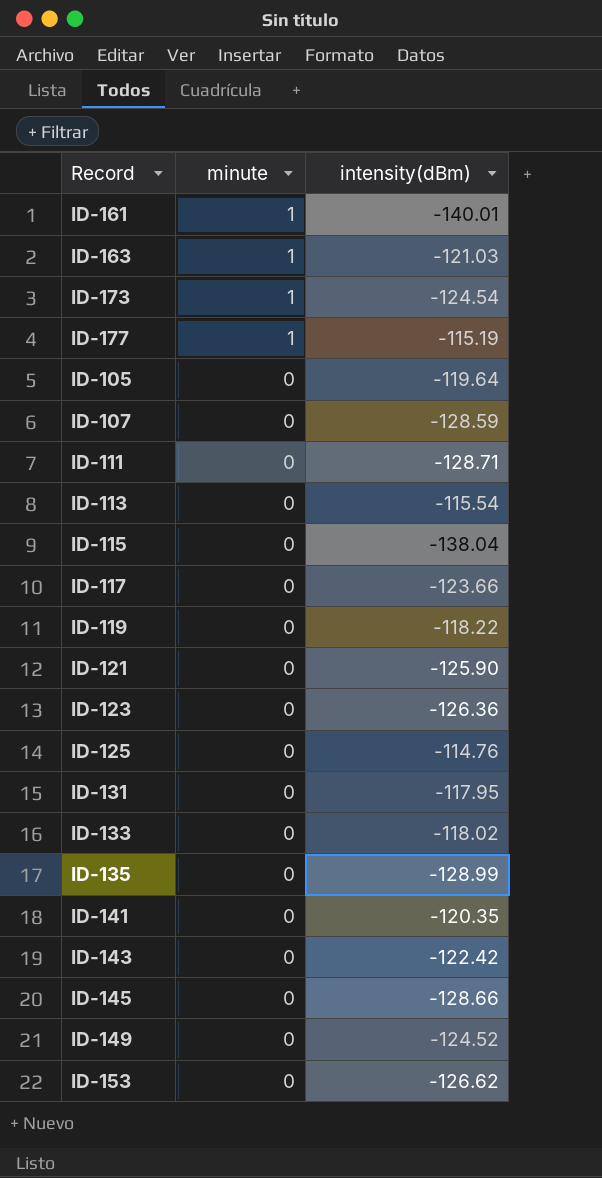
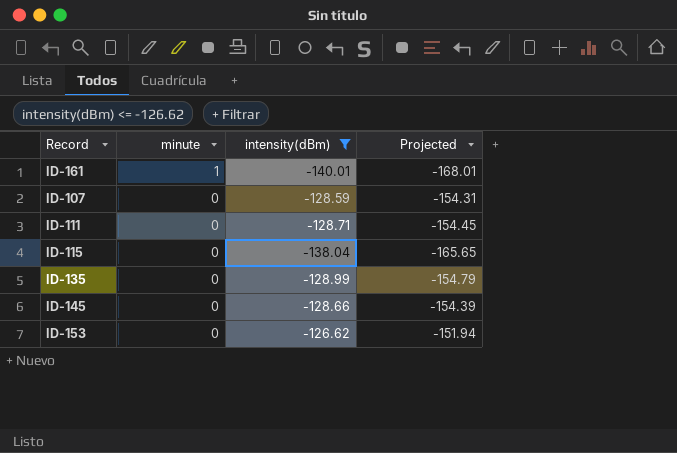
filter: none -> intensity(dBm) <= -126.62
column Projected | formula: none -> [intensity(dBm)] * 1.2

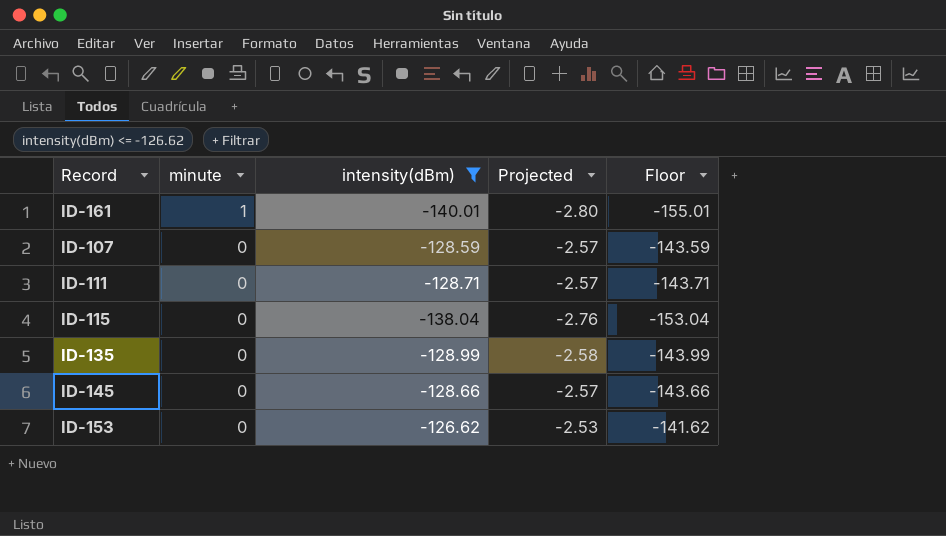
column Projected | formula: [intensity(dBm)] * 1.2 -> [intensity(dBm)] * 0.02
column Floor | formula: none -> [intensity(dBm)] - 15

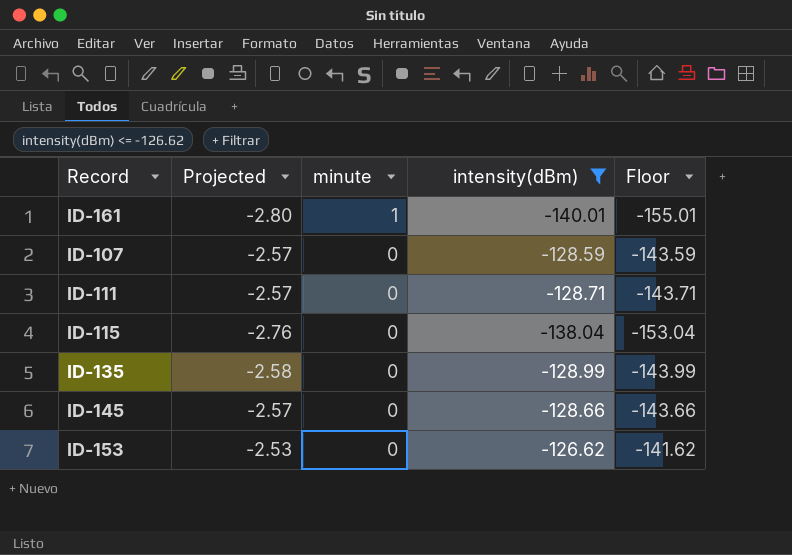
column Projected | position: 4 -> 2

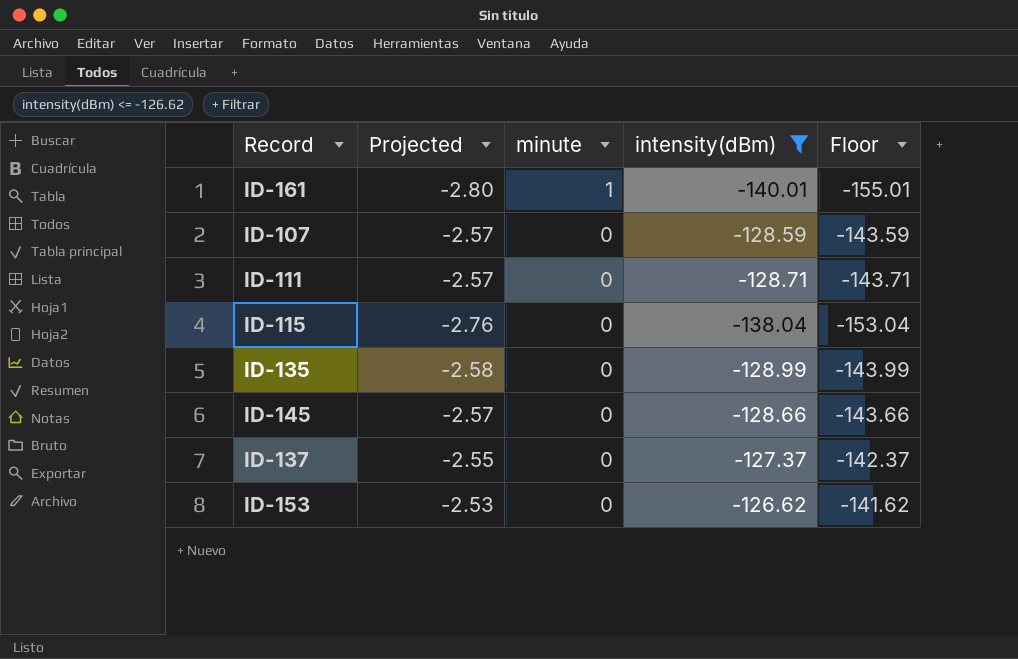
row ID-137: none -> -2.55 | 0 | -127.37 | -142.37

